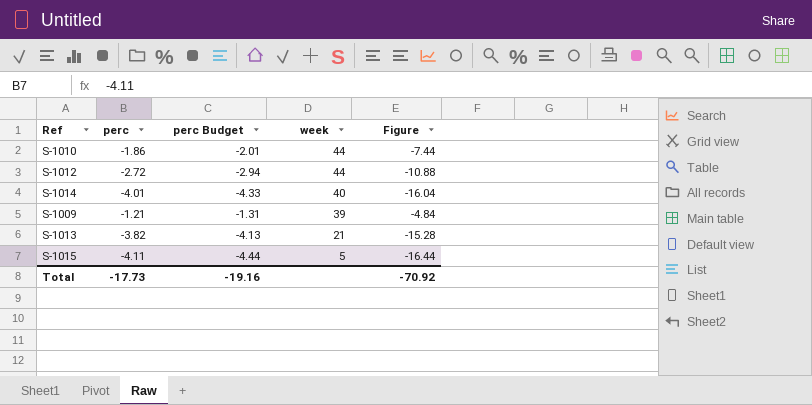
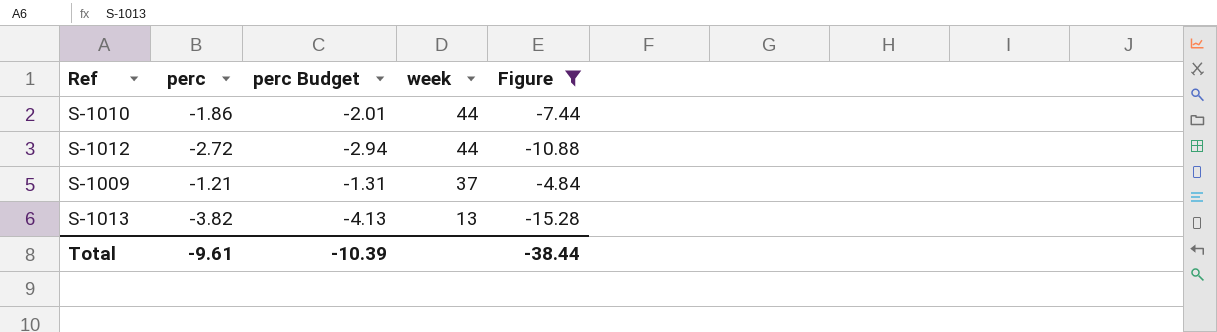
filter: none -> Figure >= -15.28
S-1009 | week: 39 -> 37
S-1013 | week: 21 -> 13
Total | perc: -17.73 -> -9.61
Total | perc Budget: -19.16 -> -10.39
Total | Figure: -70.92 -> -38.44

